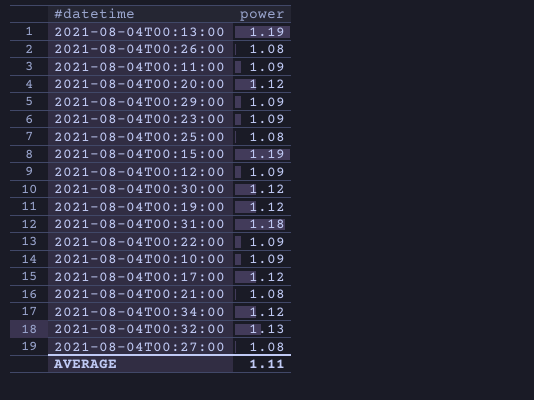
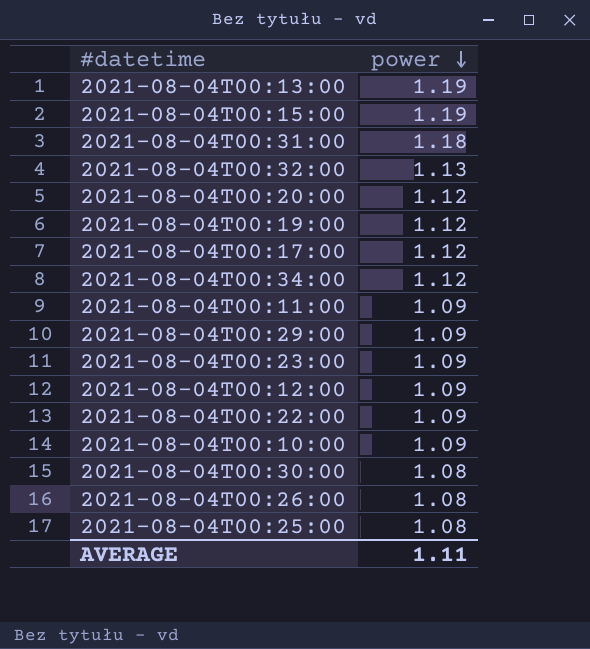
row order: none -> power descending
row 2021-08-04T00:21:00: 1.08 -> none
row 2021-08-04T00:27:00: 1.08 -> none
2021-08-04T00:30:00 | power: 1.12 -> 1.08

